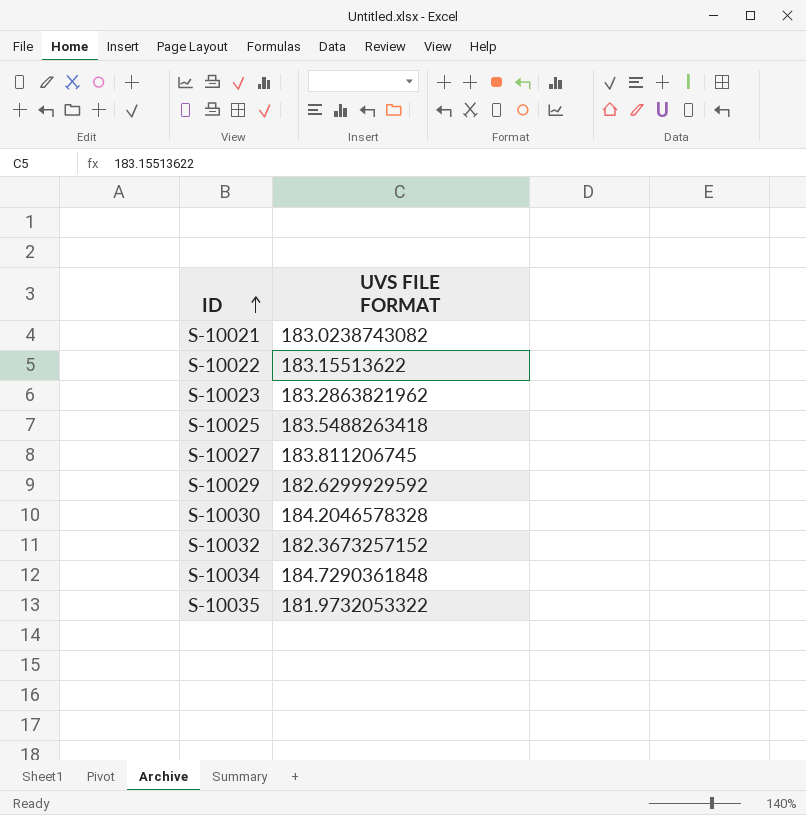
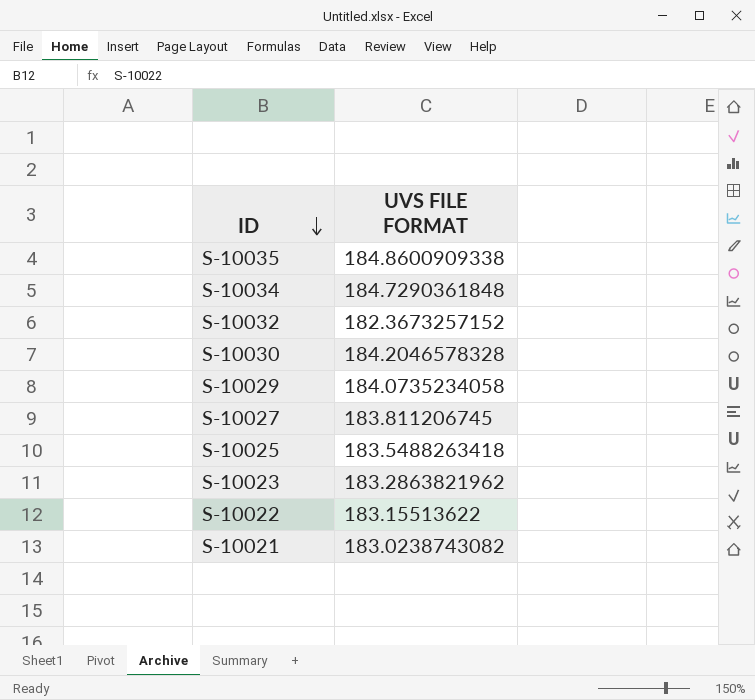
row order: ID ascending -> ID descending
S-10035 | UVS FILE FORMAT: 181.9732053322 -> 184.8600909338
S-10029 | UVS FILE FORMAT: 182.6299929592 -> 184.0735234058

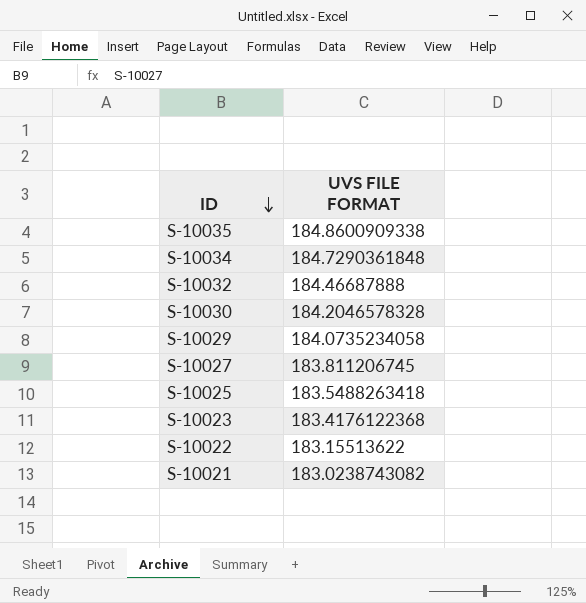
S-10032 | UVS FILE FORMAT: 182.3673257152 -> 184.46687888
S-10023 | UVS FILE FORMAT: 183.2863821962 -> 183.4176122368

